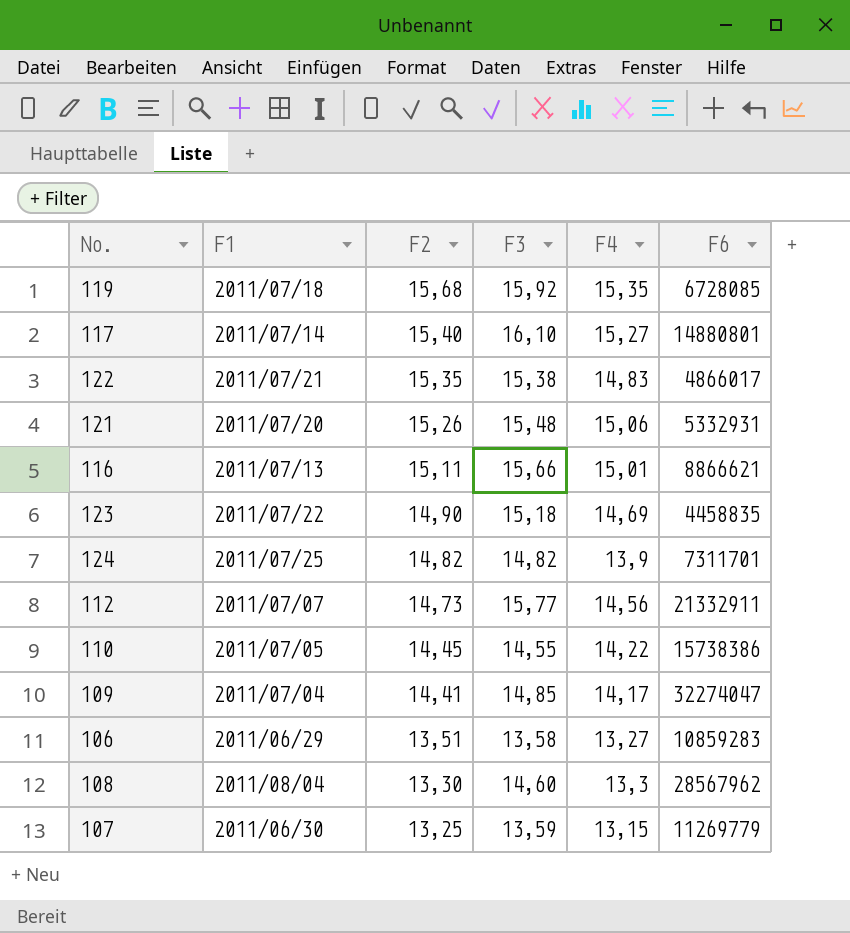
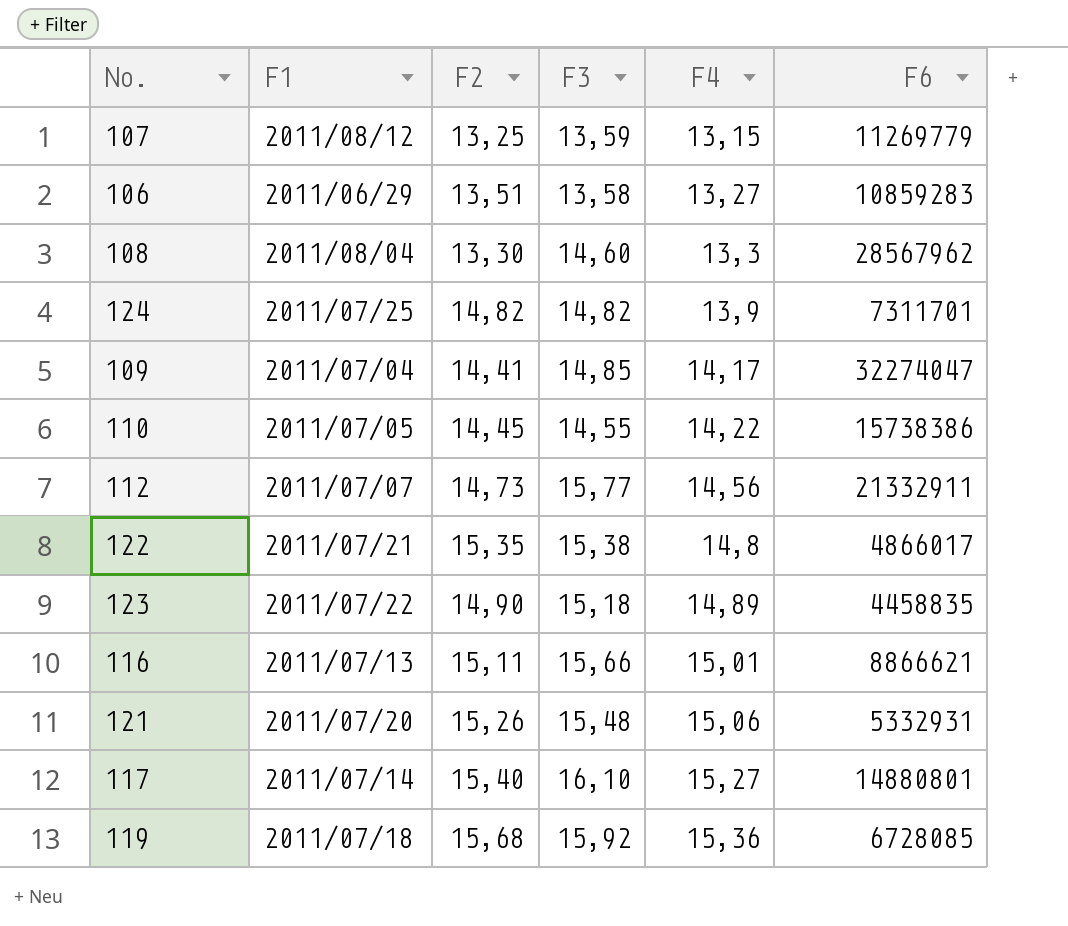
row order: F2 descending -> F4 ascending
107 | F1: 2011/06/30 -> 2011/08/12
122 | F4: 14,83 -> 14,8
123 | F4: 14,69 -> 14,89
119 | F4: 15,35 -> 15,36

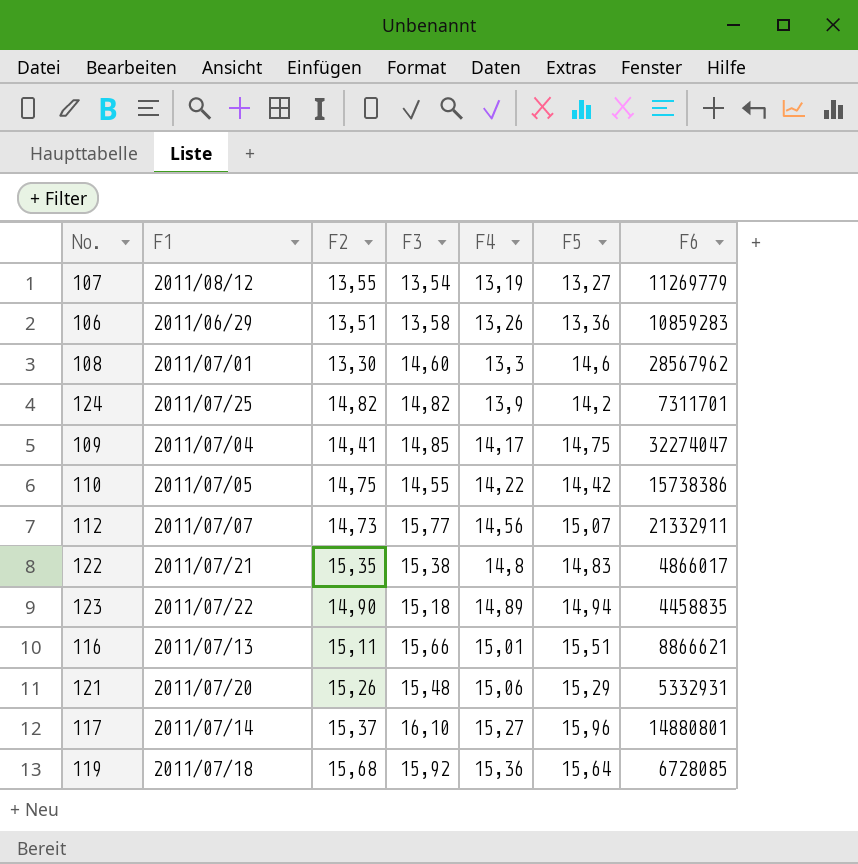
column F5 | position: none -> 6
107 | F2: 13,25 -> 13,55
107 | F3: 13,59 -> 13,54
107 | F4: 13,15 -> 13,19
106 | F4: 13,27 -> 13,26
108 | F1: 2011/08/04 -> 2011/07/01
110 | F2: 14,45 -> 14,75
117 | F2: 15,40 -> 15,37

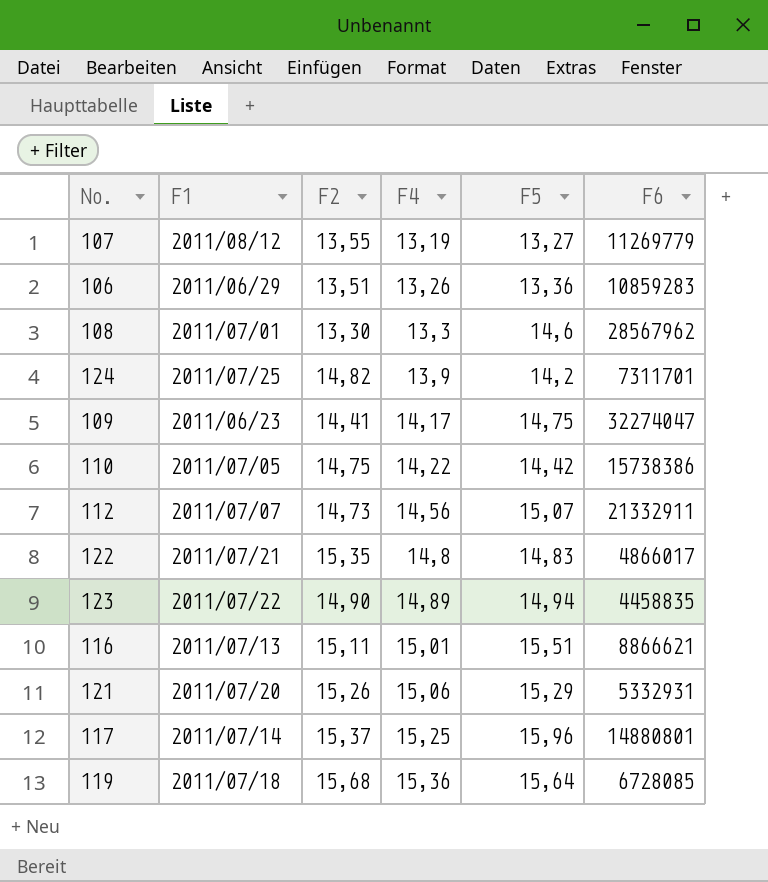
column F3 | position: 4 -> none
109 | F1: 2011/07/04 -> 2011/06/23
117 | F4: 15,27 -> 15,25

